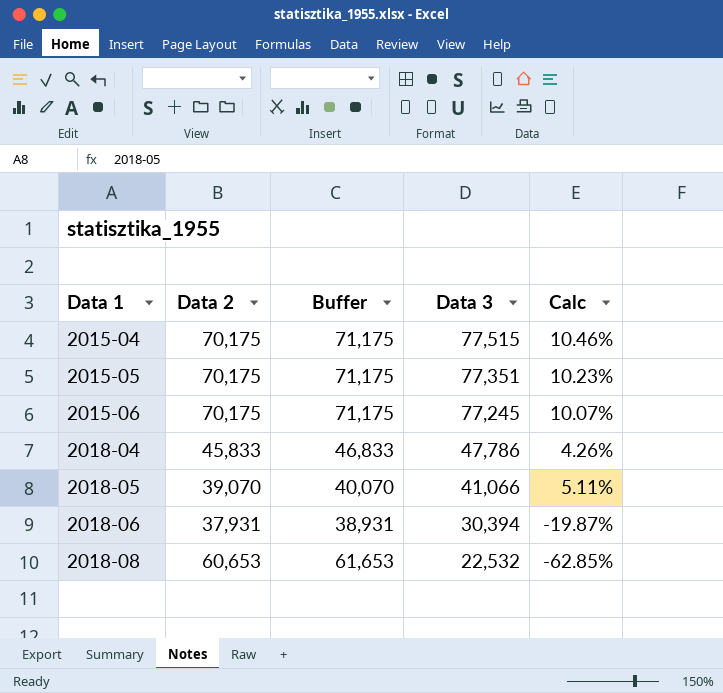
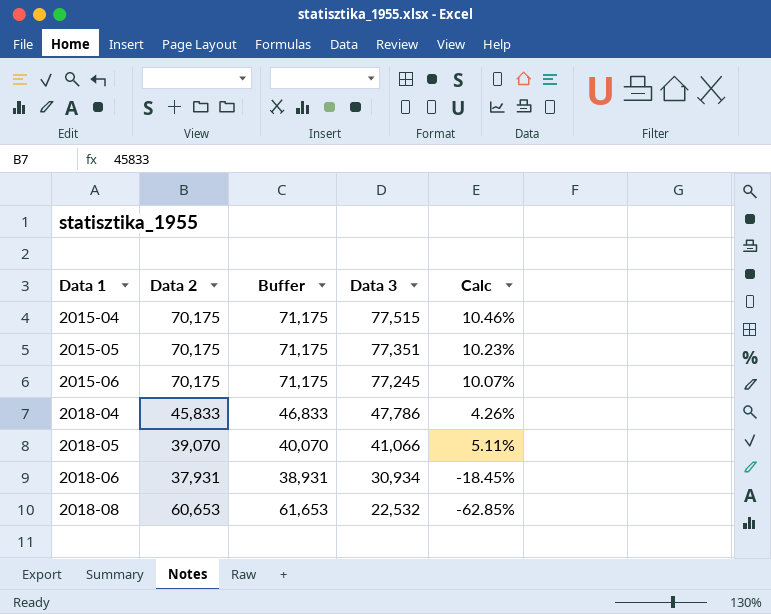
2018-06 | Data 3: 30,394 -> 30,934
2018-06 | Calc: -19.87% -> -18.45%

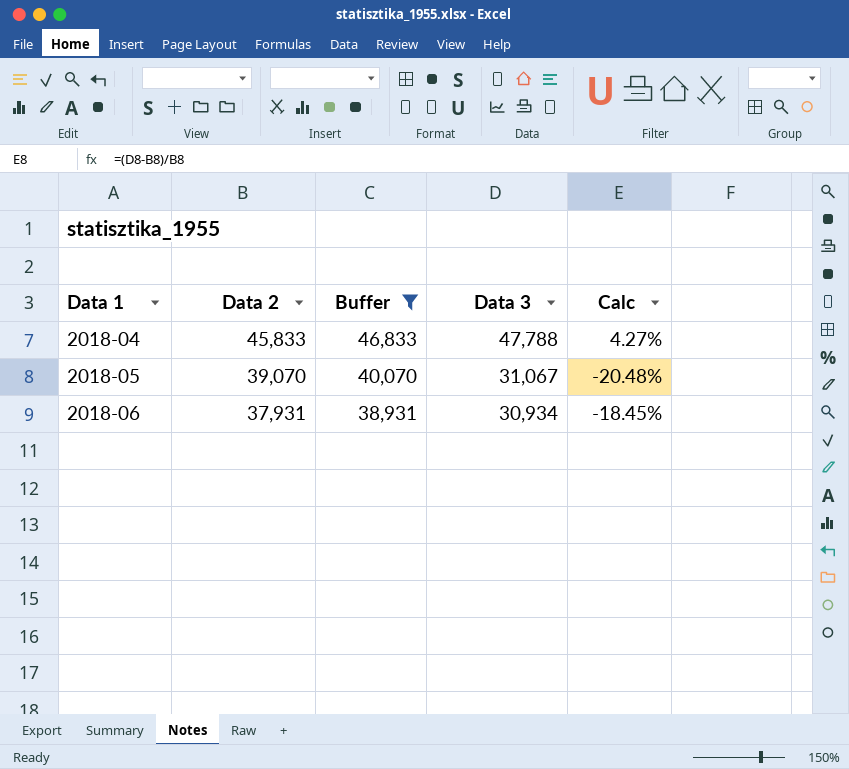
filter: none -> Buffer <= 46,833
2018-04 | Data 3: 47,786 -> 47,788
2018-04 | Calc: 4.26% -> 4.27%
2018-05 | Data 3: 41,066 -> 31,067
2018-05 | Calc: 5.11% -> -20.48%

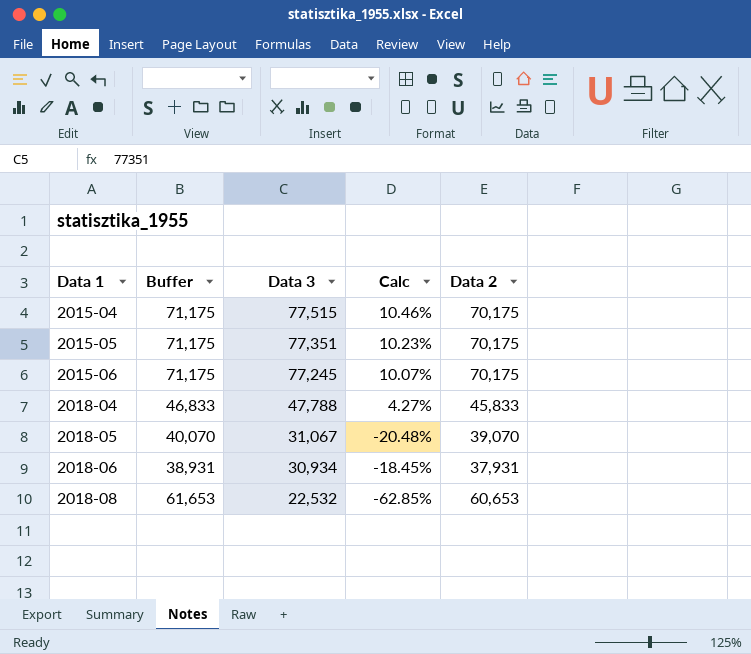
filter: Buffer <= 46,833 -> none
column Data 2 | position: 2 -> 5

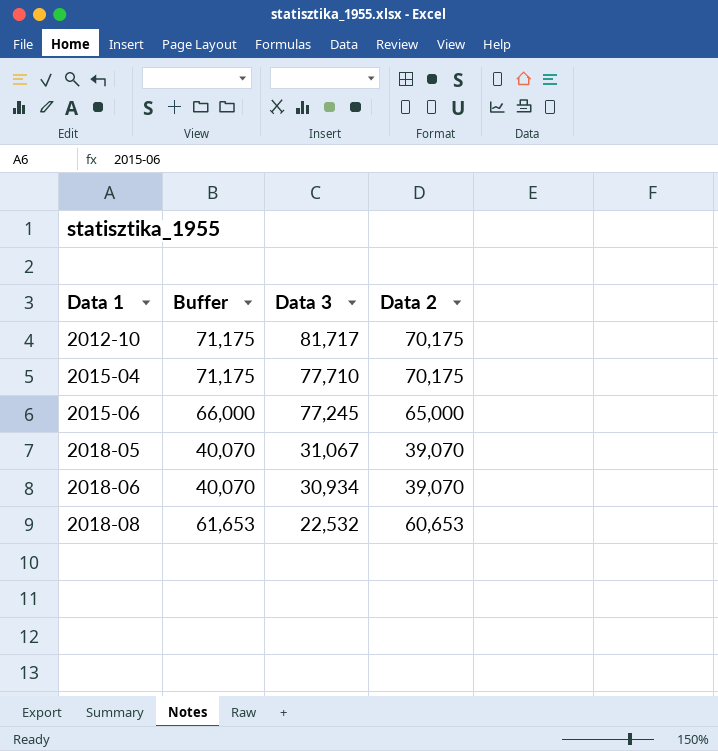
column Calc | formula: ([Data 3] - [Data 2]) / [Data 2] -> none
row 2015-05: 71,175 | 77,351 | 10.23% | 70,175 -> none
row 2018-04: 46,833 | 47,788 | 4.27% | 45,833 -> none
row 2012-10: none -> 71,175 | 81,717 | 70,175
2015-04 | Data 3: 77,515 -> 77,710
2015-06 | Buffer: 71,175 -> 66,000
2015-06 | Data 2: 70,175 -> 65,000
2018-06 | Buffer: 38,931 -> 40,070
2018-06 | Data 2: 37,931 -> 39,070

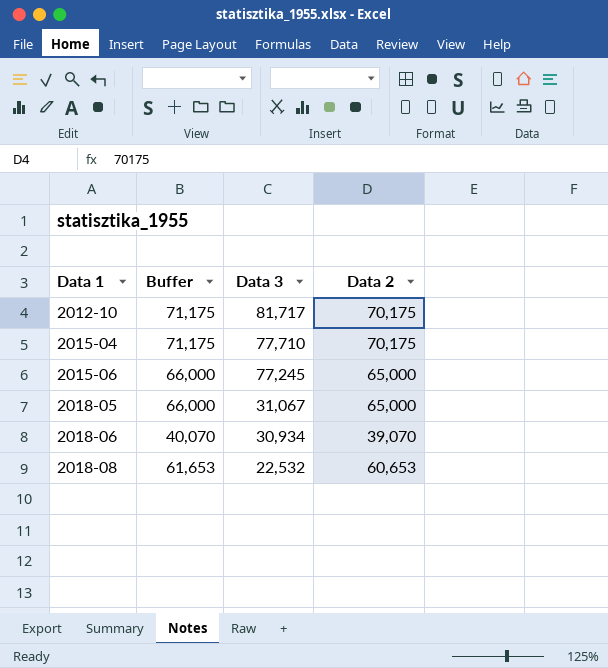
2018-05 | Buffer: 40,070 -> 66,000
2018-05 | Data 2: 39,070 -> 65,000

